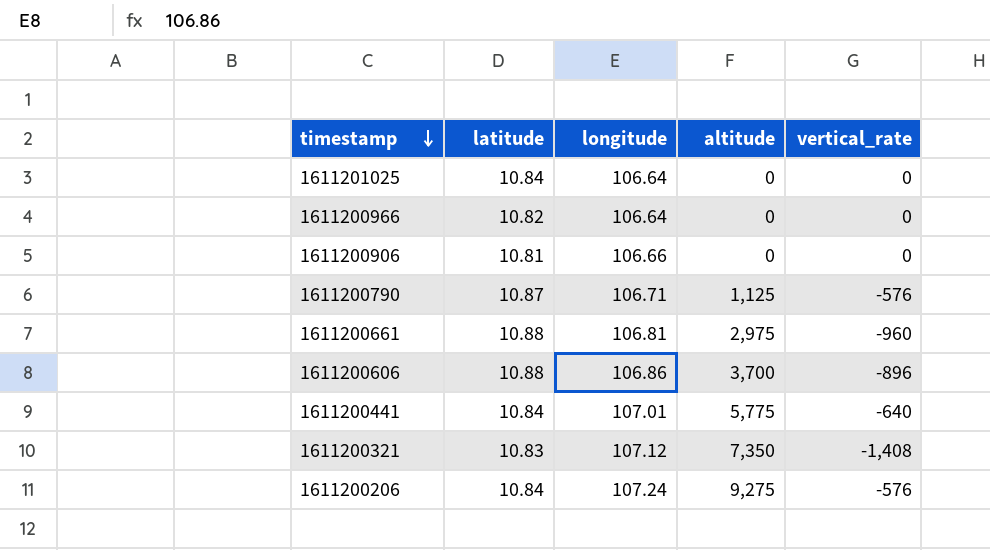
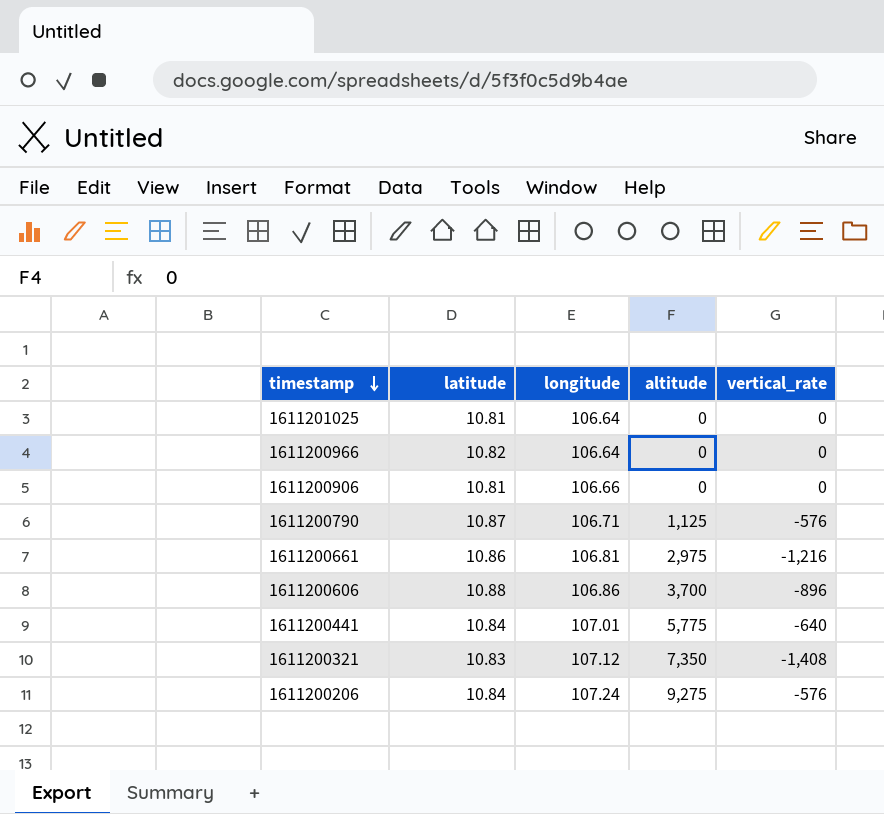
1611201025 | latitude: 10.84 -> 10.81
1611200661 | latitude: 10.88 -> 10.86
1611200661 | vertical_rate: -960 -> -1,216

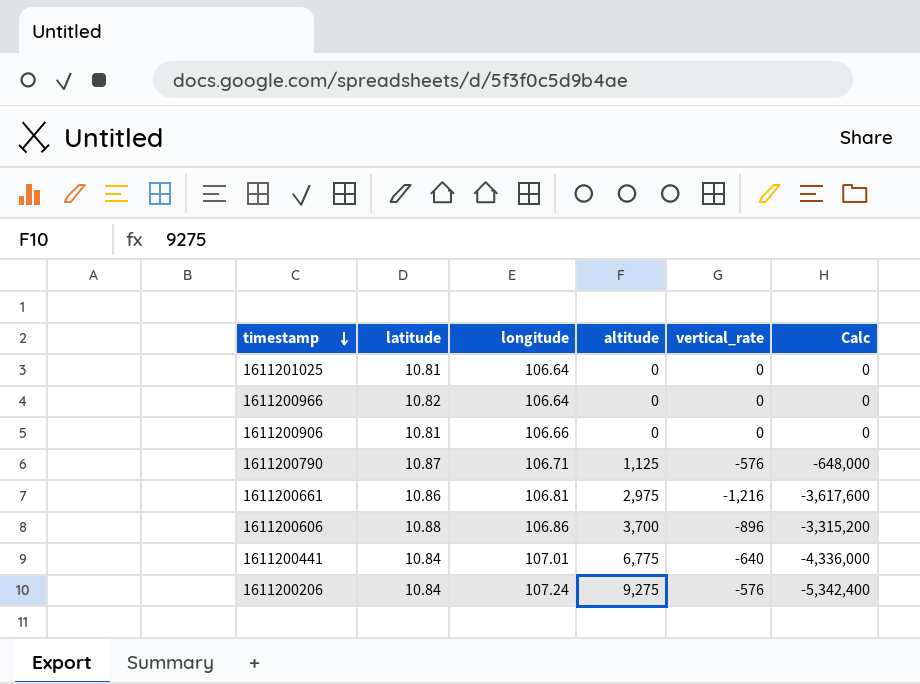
column Calc | formula: none -> [altitude] * [vertical_rate]
row 1611200321: 10.83 | 107.12 | 7,350 | -1,408 -> none
1611200441 | altitude: 5,775 -> 6,775

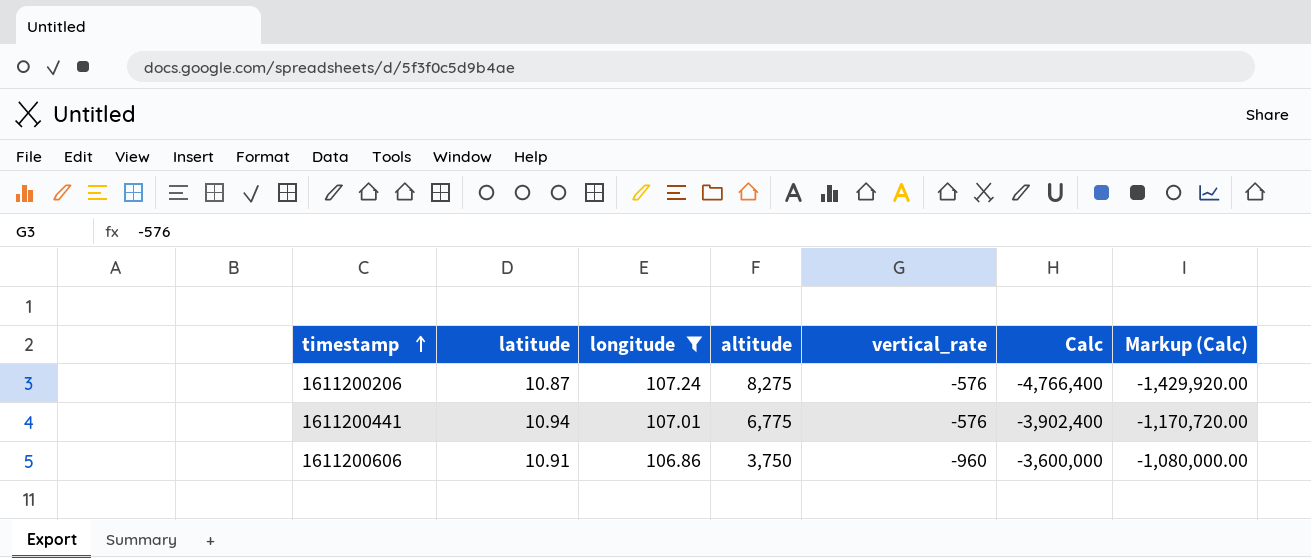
filter: none -> longitude >= 106.86
row order: timestamp descending -> timestamp ascending
column Markup (Calc) | formula: none -> [Calc] * 0.3
1611200206 | latitude: 10.84 -> 10.87
1611200206 | altitude: 9,275 -> 8,275
1611200206 | Calc: -5,342,400 -> -4,766,400
1611200441 | latitude: 10.84 -> 10.94
1611200441 | vertical_rate: -640 -> -576
1611200441 | Calc: -4,336,000 -> -3,902,400
1611200606 | latitude: 10.88 -> 10.91
1611200606 | altitude: 3,700 -> 3,750
1611200606 | vertical_rate: -896 -> -960
1611200606 | Calc: -3,315,200 -> -3,600,000

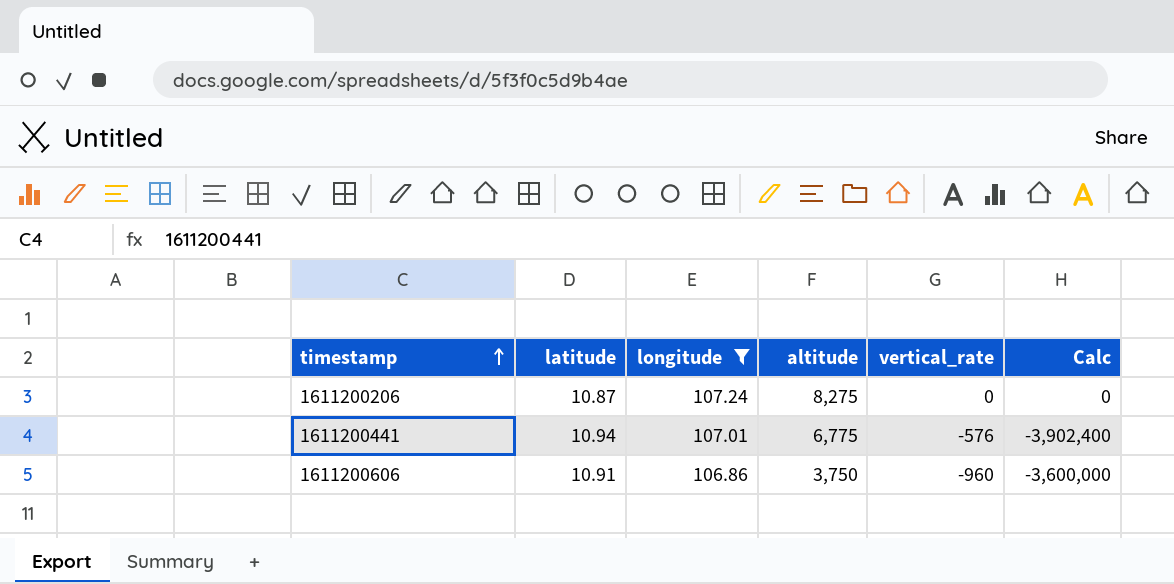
column Markup (Calc) | formula: [Calc] * 0.3 -> none
1611200206 | vertical_rate: -576 -> 0
1611200206 | Calc: -4,766,400 -> 0

